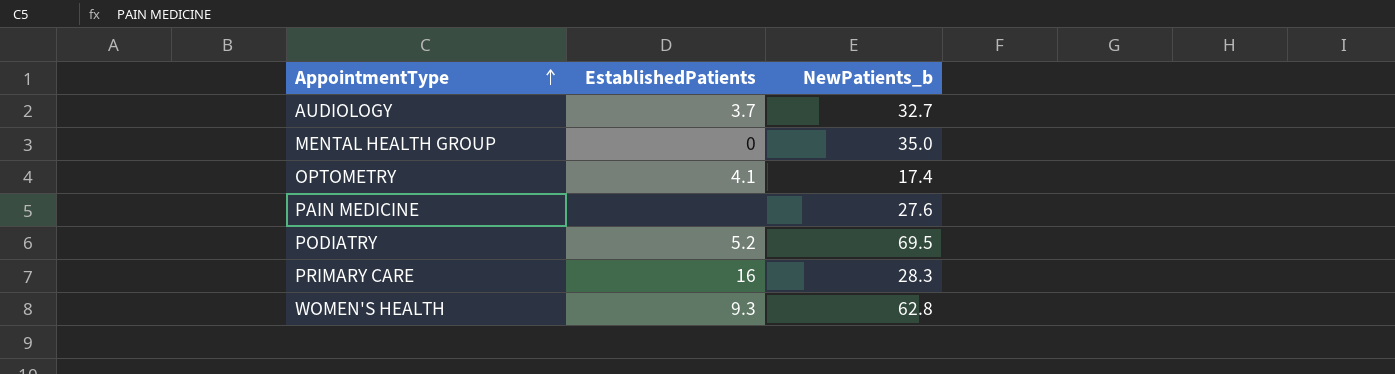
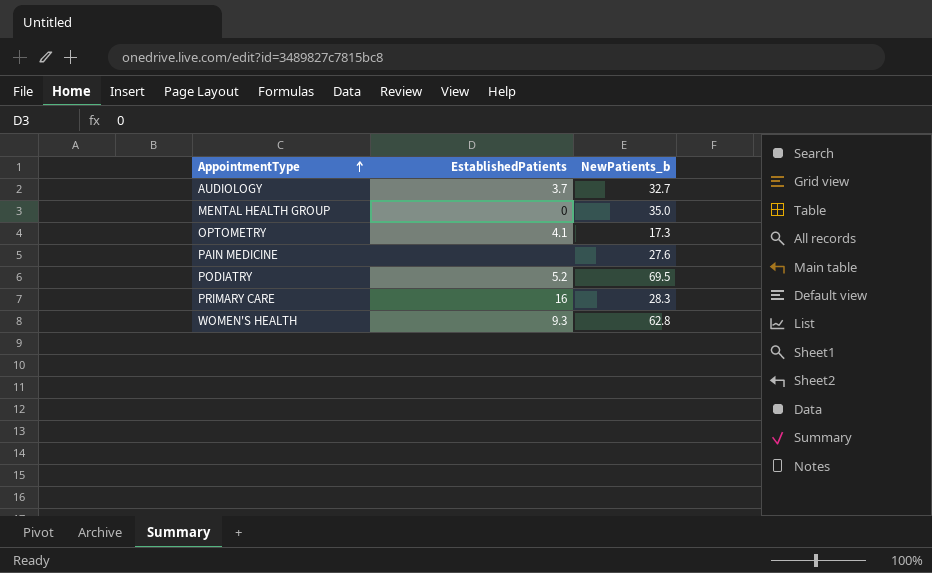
OPTOMETRY | NewPatients_b: 17.4 -> 17.3

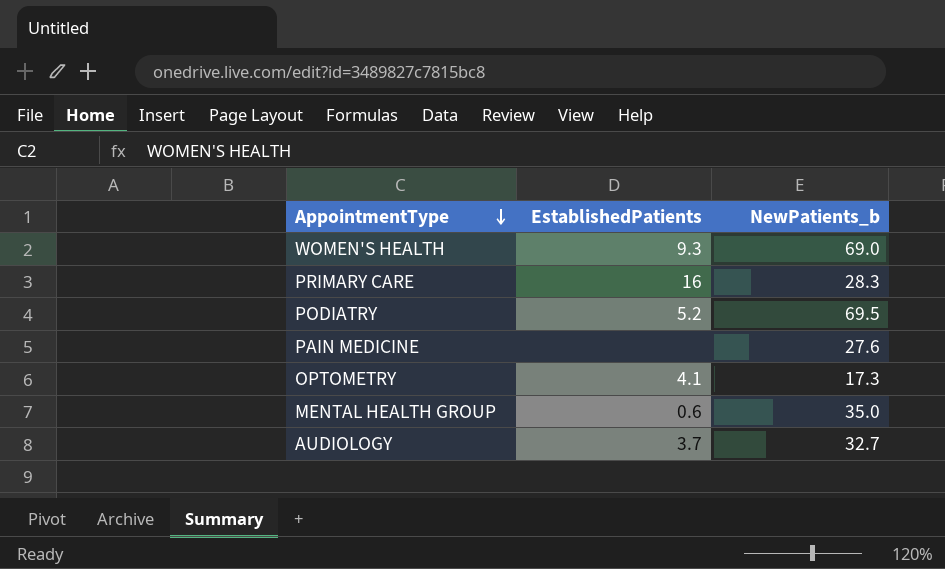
row order: AppointmentType ascending -> AppointmentType descending
WOMEN'S HEALTH | NewPatients_b: 62.8 -> 69.0
MENTAL HEALTH GROUP | EstablishedPatients: 0 -> 0.6

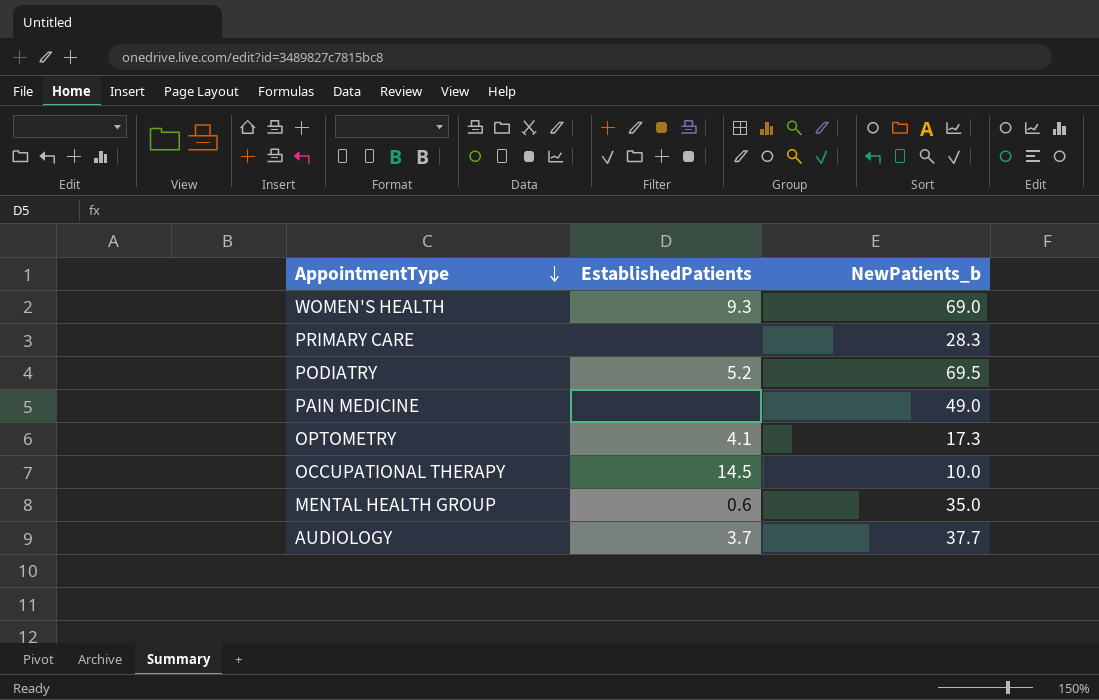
PRIMARY CARE | EstablishedPatients: 16 -> none
PAIN MEDICINE | NewPatients_b: 27.6 -> 49.0
row OCCUPATIONAL THERAPY: none -> 14.5 | 10.0
AUDIOLOGY | NewPatients_b: 32.7 -> 37.7

